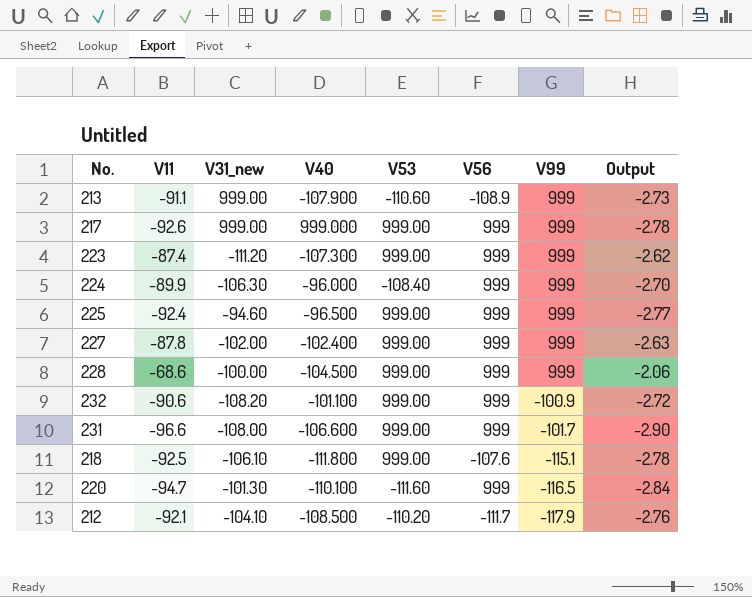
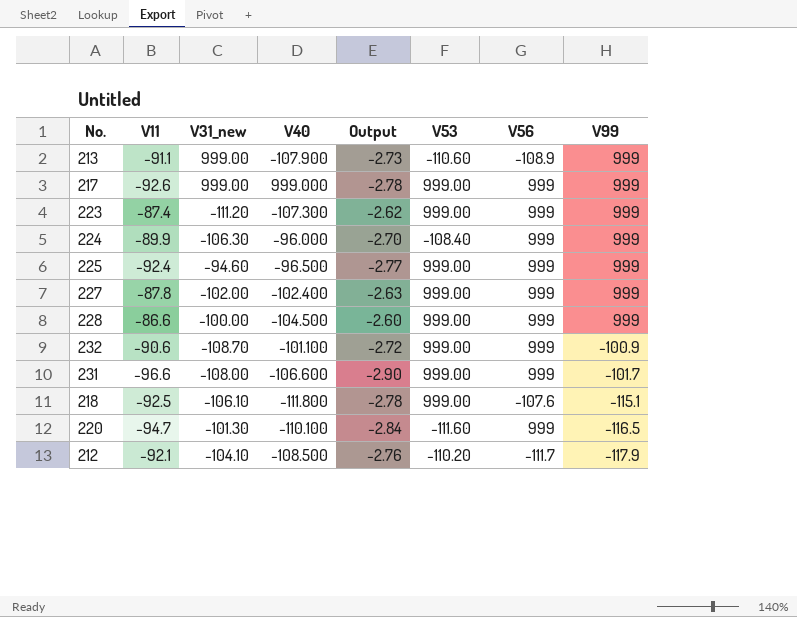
column Output | position: 8 -> 5
228 | V11: -68.6 -> -86.6
228 | Output: -2.06 -> -2.60
232 | V31_new: -108.20 -> -108.70

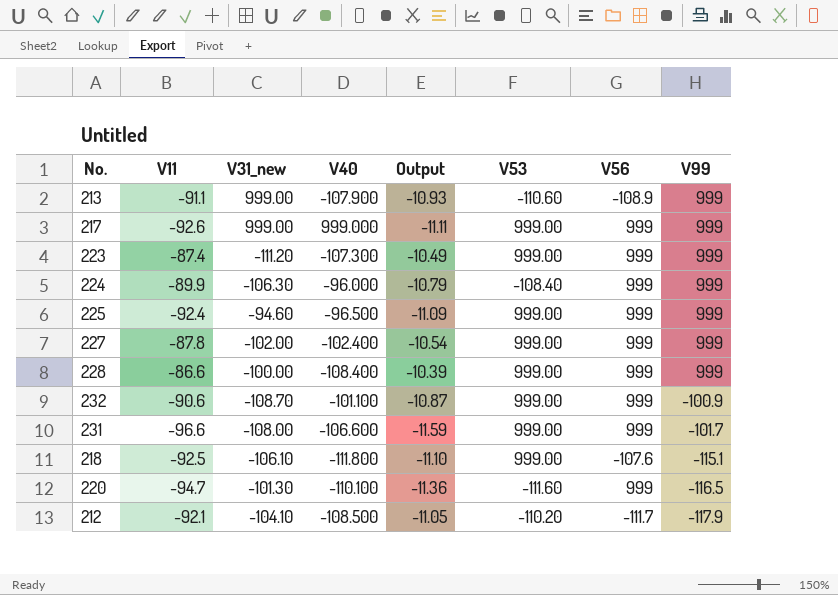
column Output | formula: [V11] * 0.03 -> [V11] * 0.12
228 | V40: -104.500 -> -108.400

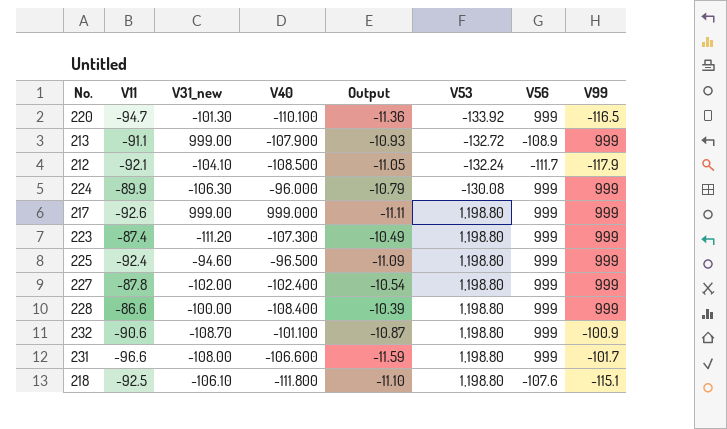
row order: V99 descending -> V53 ascending
220 | V53: -111.60 -> -133.92
213 | V53: -110.60 -> -132.72
212 | V53: -110.20 -> -132.24
224 | V53: -108.40 -> -130.08
217 | V53: 999.00 -> 1,198.80
223 | V53: 999.00 -> 1,198.80
225 | V53: 999.00 -> 1,198.80
227 | V53: 999.00 -> 1,198.80
228 | V53: 999.00 -> 1,198.80
232 | V53: 999.00 -> 1,198.80
231 | V53: 999.00 -> 1,198.80
218 | V53: 999.00 -> 1,198.80

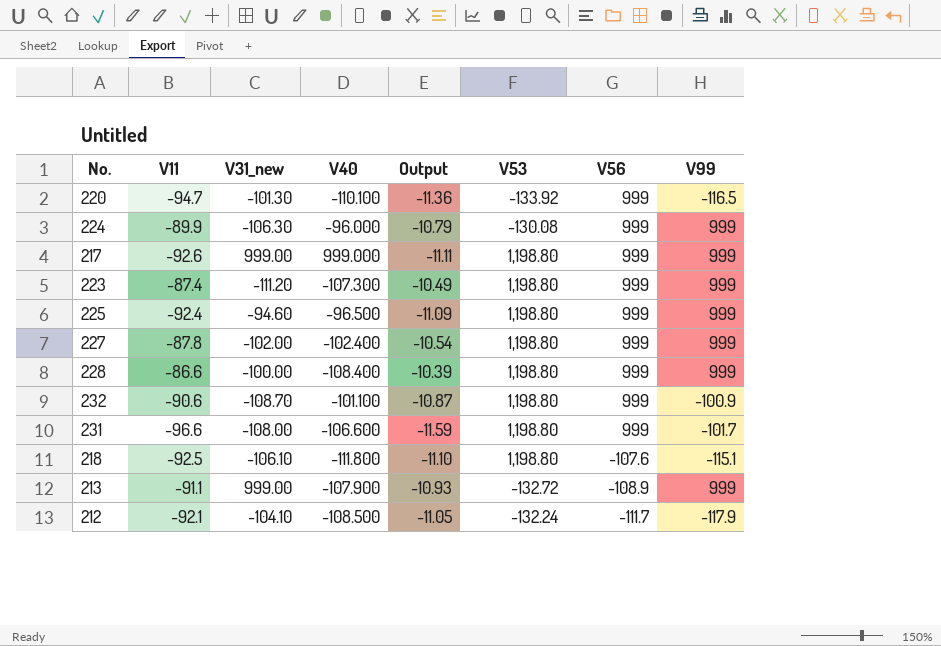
row order: V53 ascending -> V56 descending

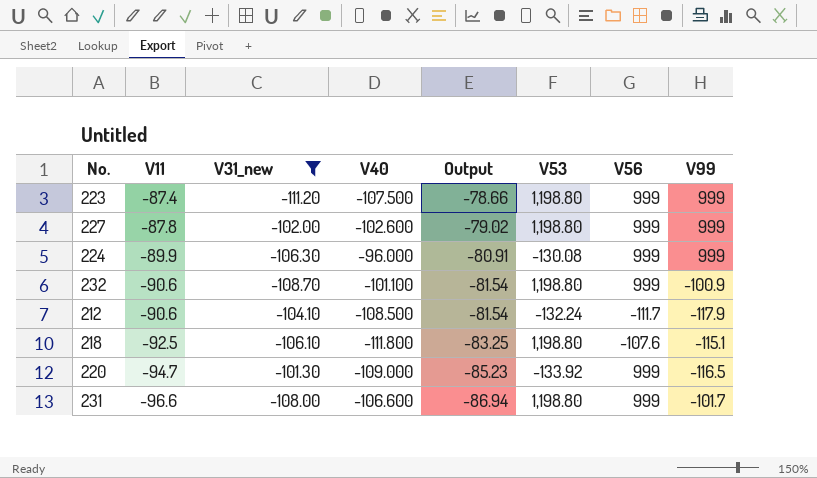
filter: none -> V31_new <= -101.30
row order: V56 descending -> V11 descending
column Output | formula: [V11] * 0.12 -> [V11] * 0.9
223 | V40: -107.300 -> -107.500
227 | V40: -102.400 -> -102.600
212 | V11: -92.1 -> -90.6
220 | V40: -110.100 -> -109.000

